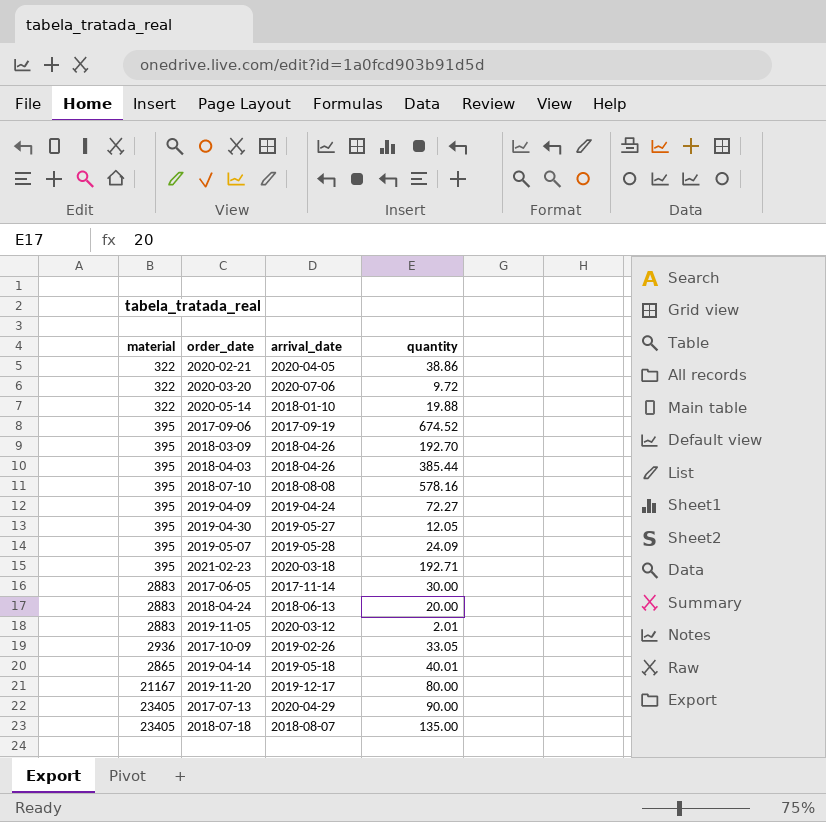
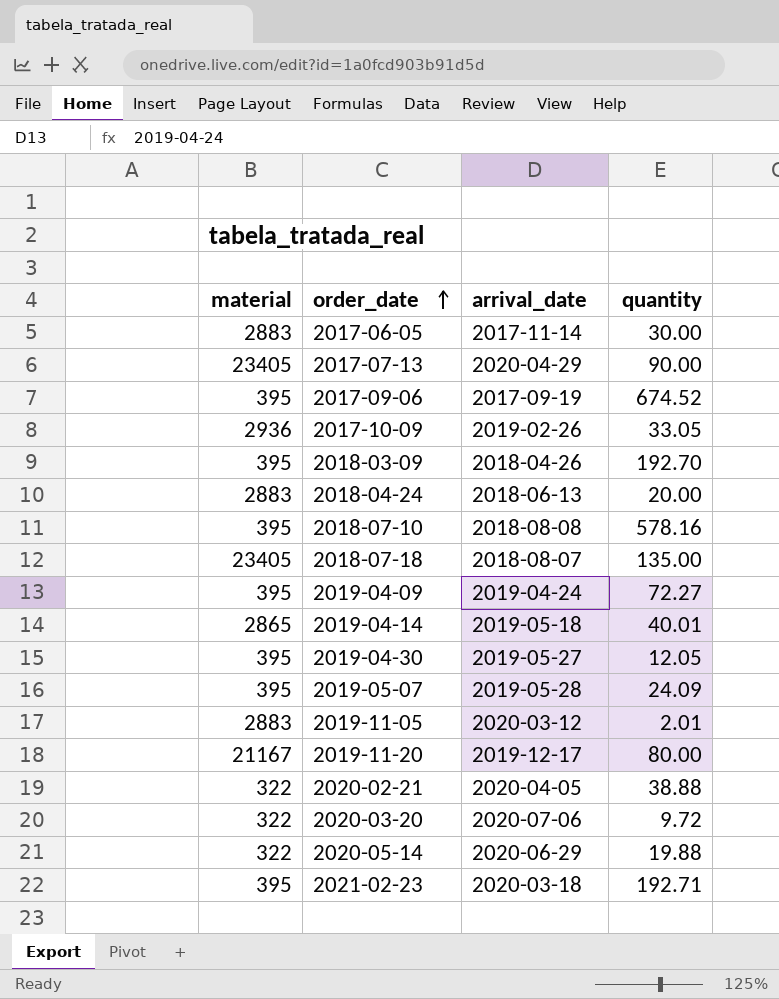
row order: none -> order_date ascending
row 2018-04-03: 395 | 2018-04-26 | 385.44 -> none
2020-02-21 | quantity: 38.86 -> 38.88
2020-05-14 | arrival_date: 2018-01-10 -> 2020-06-29

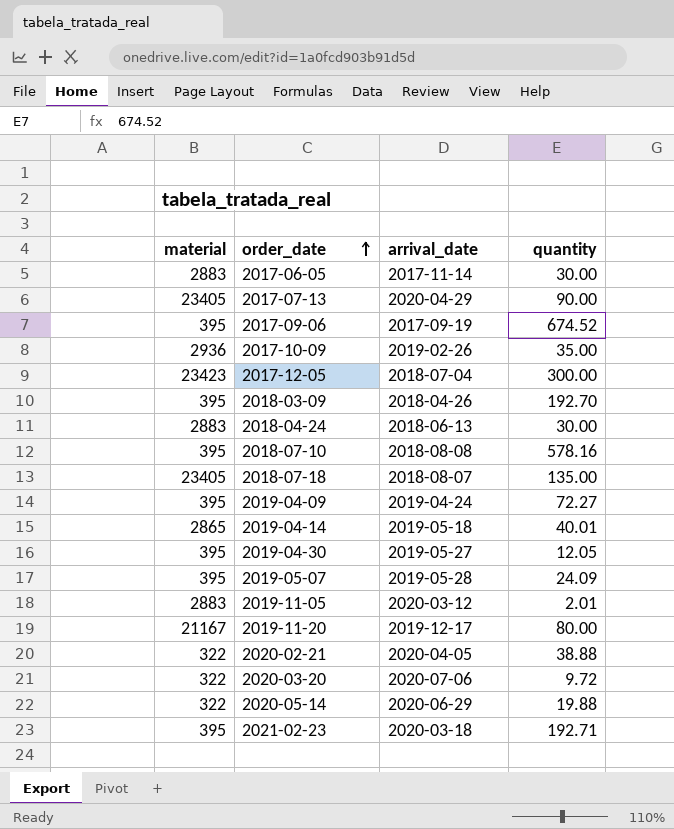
2017-10-09 | quantity: 33.05 -> 35.00
row 2017-12-05: none -> 23423 | 2018-07-04 | 300.00
2018-04-24 | quantity: 20.00 -> 30.00

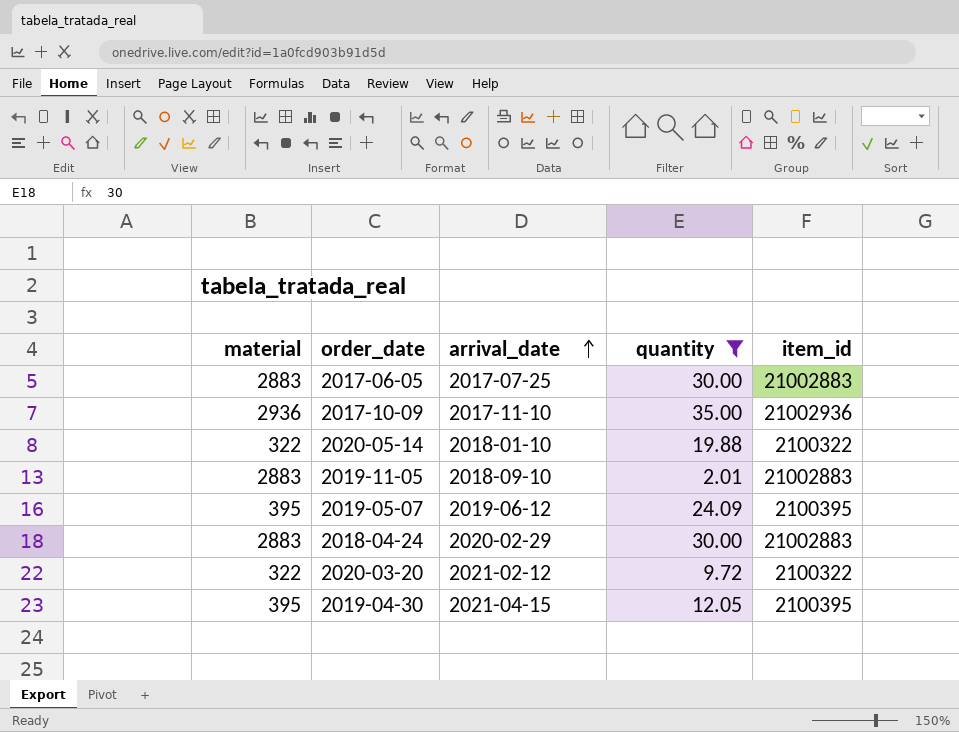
filter: none -> quantity <= 35.00
row order: order_date ascending -> arrival_date ascending
column item_id | position: none -> 5
2017-06-05 | arrival_date: 2017-11-14 -> 2017-07-25
2017-10-09 | arrival_date: 2019-02-26 -> 2017-11-10
2020-05-14 | arrival_date: 2020-06-29 -> 2018-01-10
2019-11-05 | arrival_date: 2020-03-12 -> 2018-09-10
2019-05-07 | arrival_date: 2019-05-28 -> 2019-06-12
2018-04-24 | arrival_date: 2018-06-13 -> 2020-02-29
2020-03-20 | arrival_date: 2020-07-06 -> 2021-02-12
2019-04-30 | arrival_date: 2019-05-27 -> 2021-04-15

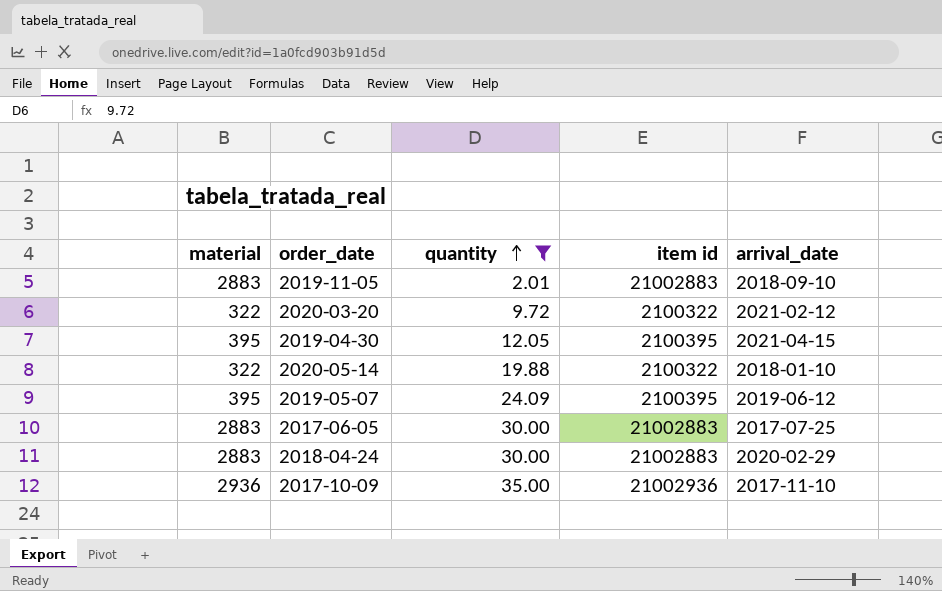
row order: arrival_date ascending -> quantity ascending
column name: item_id -> item id
column arrival_date | position: 3 -> 5

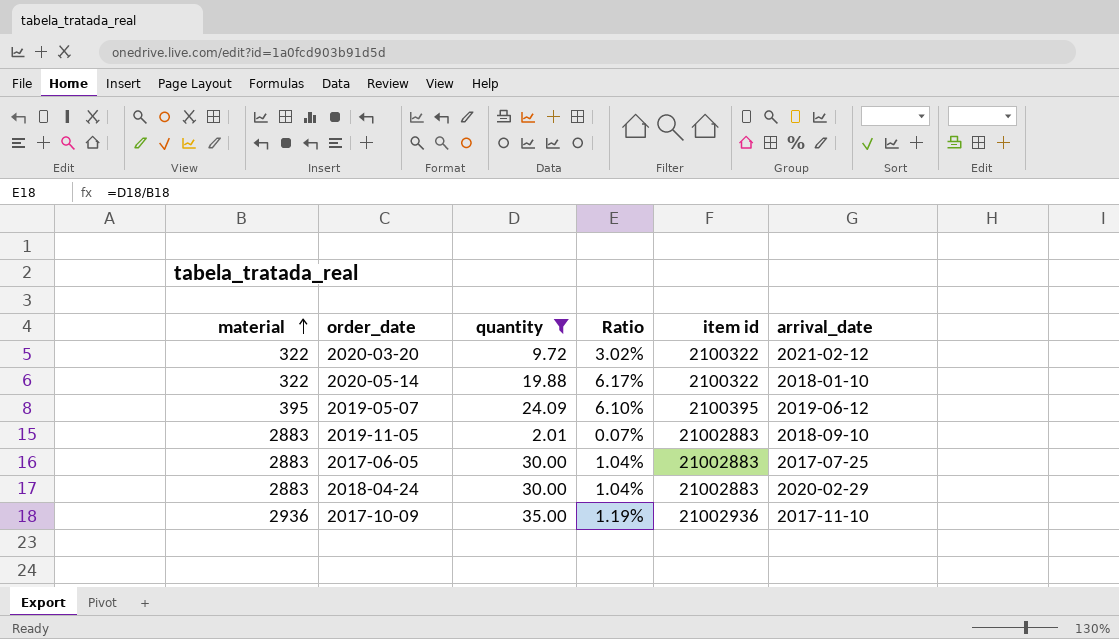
row order: quantity ascending -> material ascending
column Ratio | formula: none -> [quantity] / [material]
row 2019-04-30: 395 | 12.05 | 2100395 | 2021-04-15 -> none

